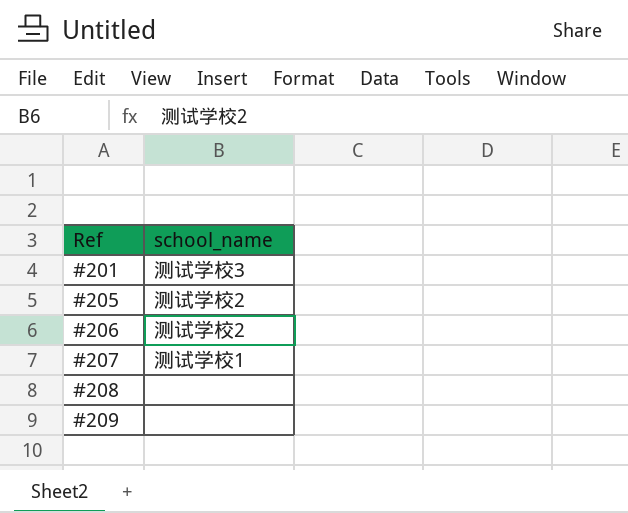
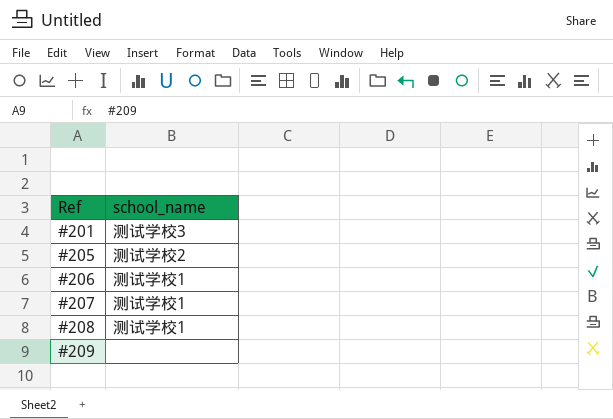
#206 | school_name: 测试学校2 -> 测试学校1
#208 | school_name: none -> 测试学校1

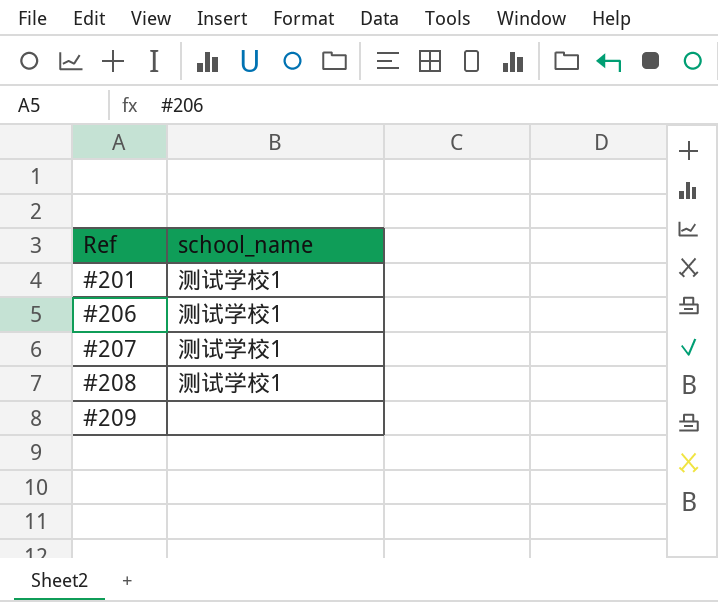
row #205: 测试学校2 -> none
#201 | school_name: 测试学校3 -> 测试学校1

